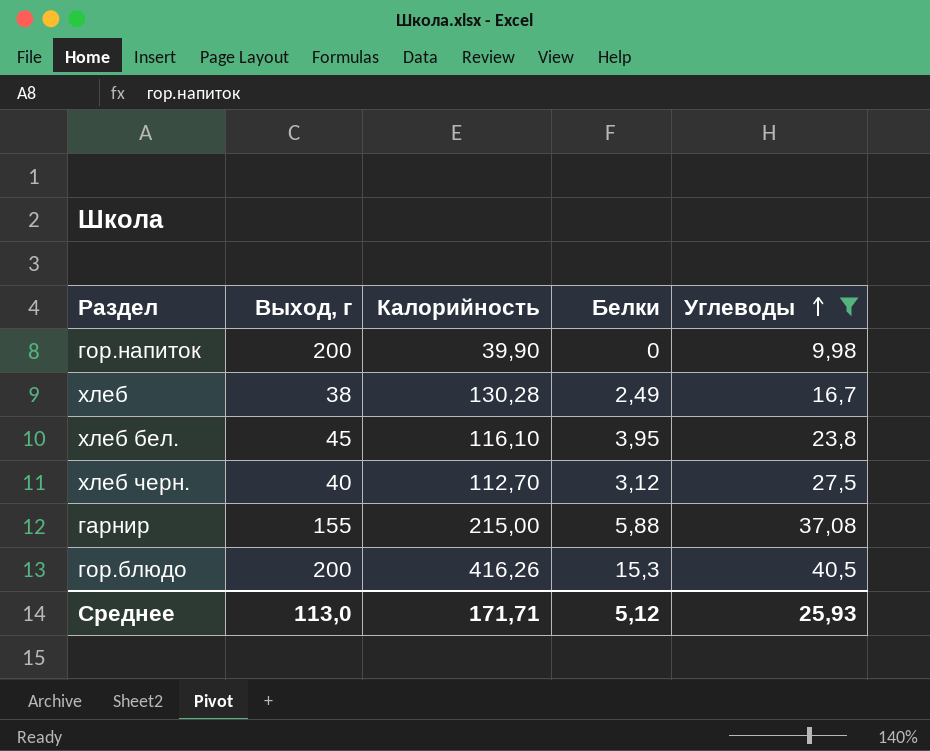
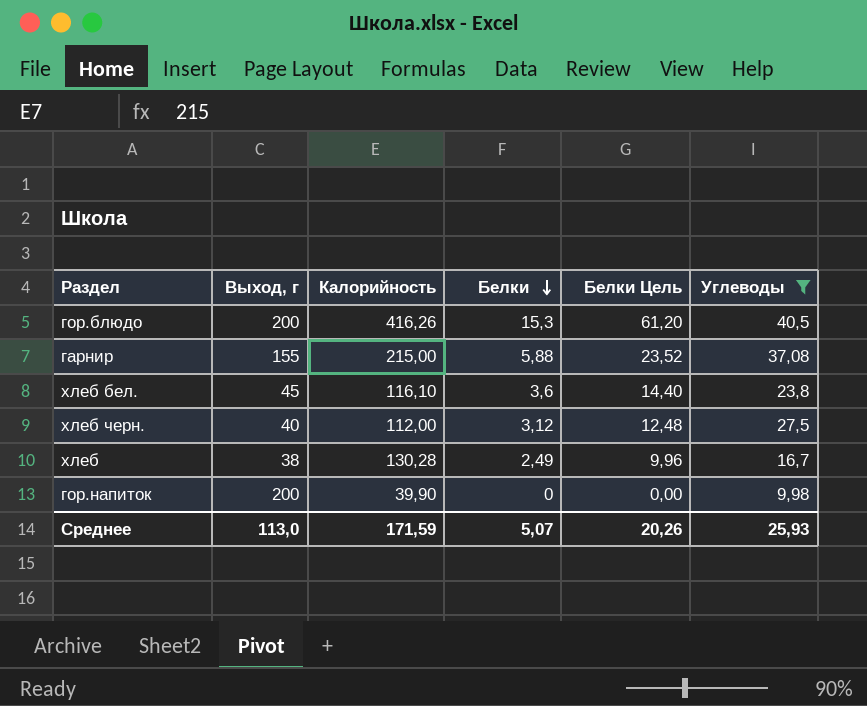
row order: Углеводы ascending -> Белки descending
column Белки Цель | formula: none -> [Белки] * 4
хлеб бел. | Белки: 3,95 -> 3,6
хлеб черн. | Калорийность: 112,70 -> 112,00
Среднее | Калорийность: 171,71 -> 171,59
Среднее | Белки: 5,12 -> 5,07

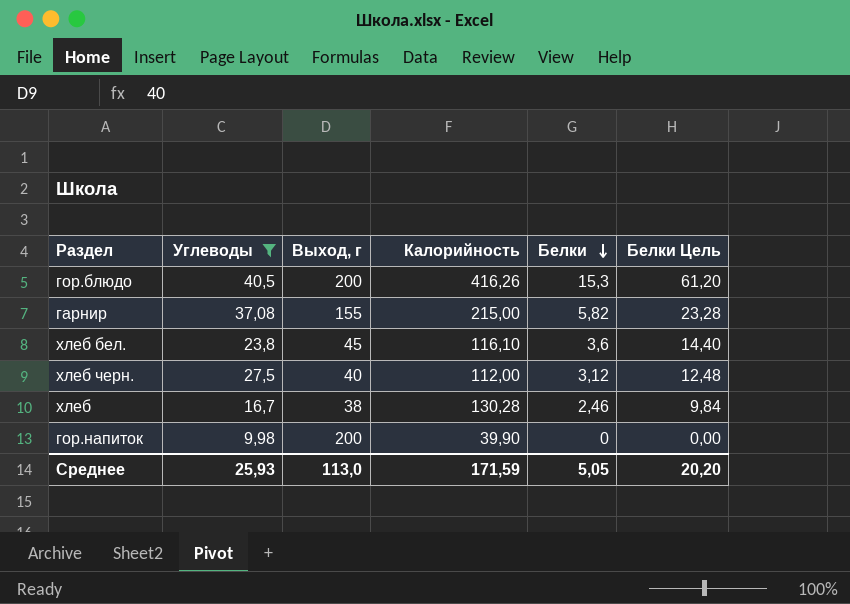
column Углеводы | position: 6 -> 2
гарнир | Белки: 5,88 -> 5,82
гарнир | Белки Цель: 23,52 -> 23,28
хлеб | Белки: 2,49 -> 2,46
хлеб | Белки Цель: 9,96 -> 9,84
Среднее | Белки: 5,07 -> 5,05
Среднее | Белки Цель: 20,26 -> 20,20

